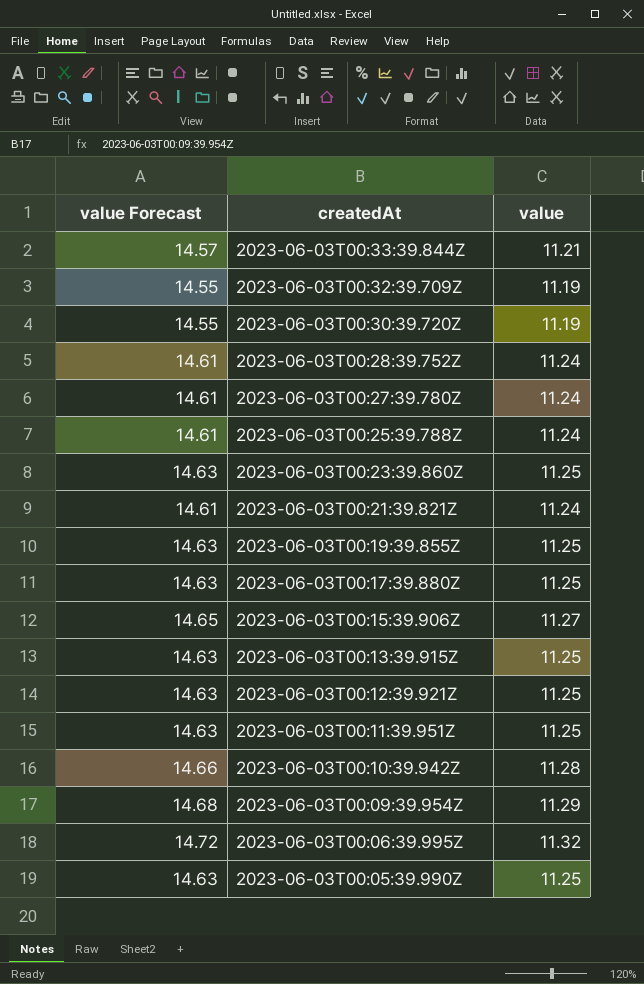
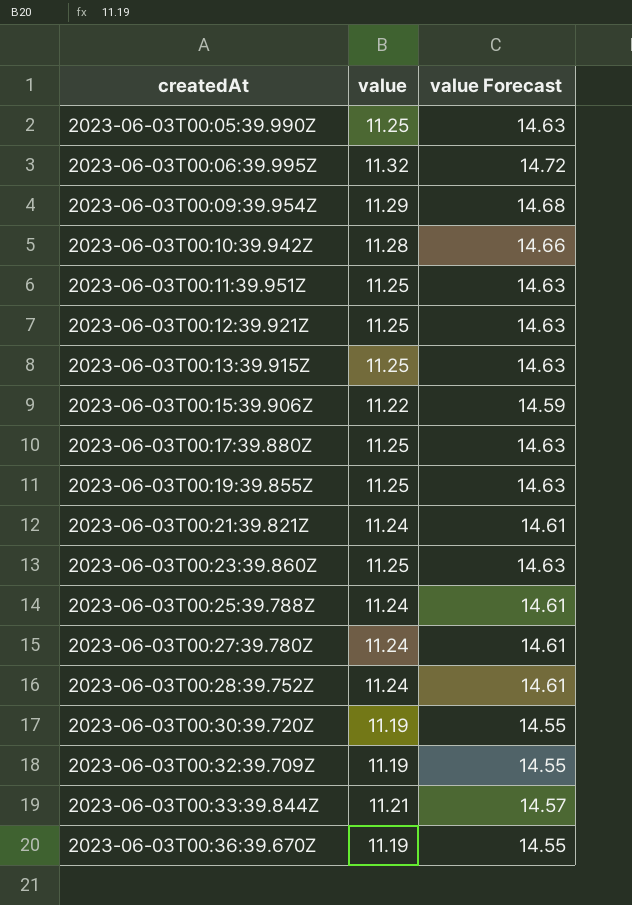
row order: createdAt descending -> createdAt ascending
column value Forecast | position: 1 -> 3
2023-06-03T00:15:39.906Z | value: 11.27 -> 11.22
2023-06-03T00:15:39.906Z | value Forecast: 14.65 -> 14.59
row 2023-06-03T00:36:39.670Z: none -> 11.19 | 14.55

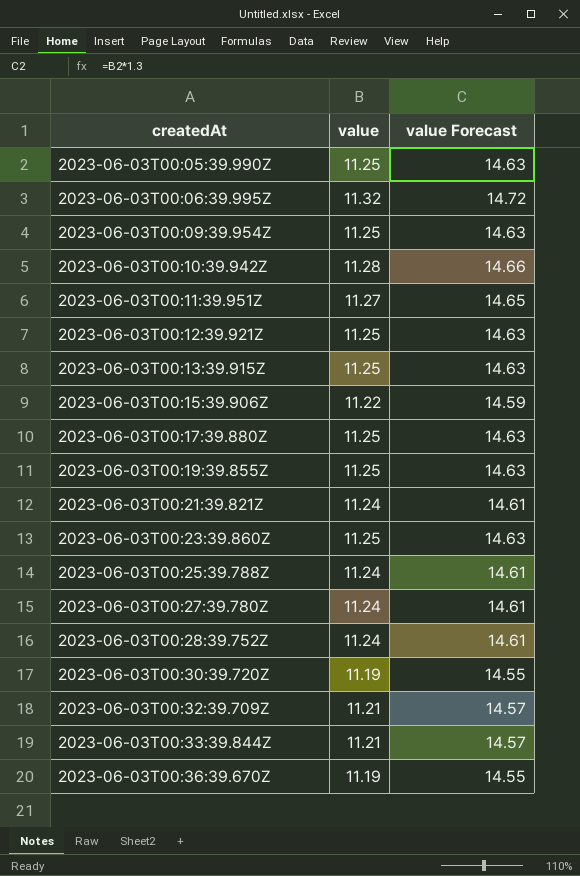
2023-06-03T00:09:39.954Z | value: 11.29 -> 11.25
2023-06-03T00:09:39.954Z | value Forecast: 14.68 -> 14.63
2023-06-03T00:11:39.951Z | value: 11.25 -> 11.27
2023-06-03T00:11:39.951Z | value Forecast: 14.63 -> 14.65
2023-06-03T00:32:39.709Z | value: 11.19 -> 11.21
2023-06-03T00:32:39.709Z | value Forecast: 14.55 -> 14.57

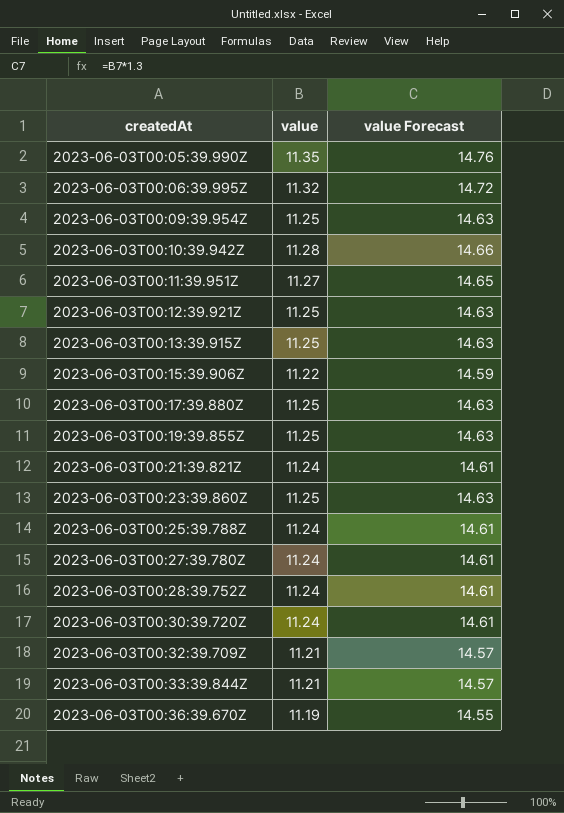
2023-06-03T00:05:39.990Z | value: 11.25 -> 11.35
2023-06-03T00:05:39.990Z | value Forecast: 14.63 -> 14.76
2023-06-03T00:30:39.720Z | value: 11.19 -> 11.24
2023-06-03T00:30:39.720Z | value Forecast: 14.55 -> 14.61

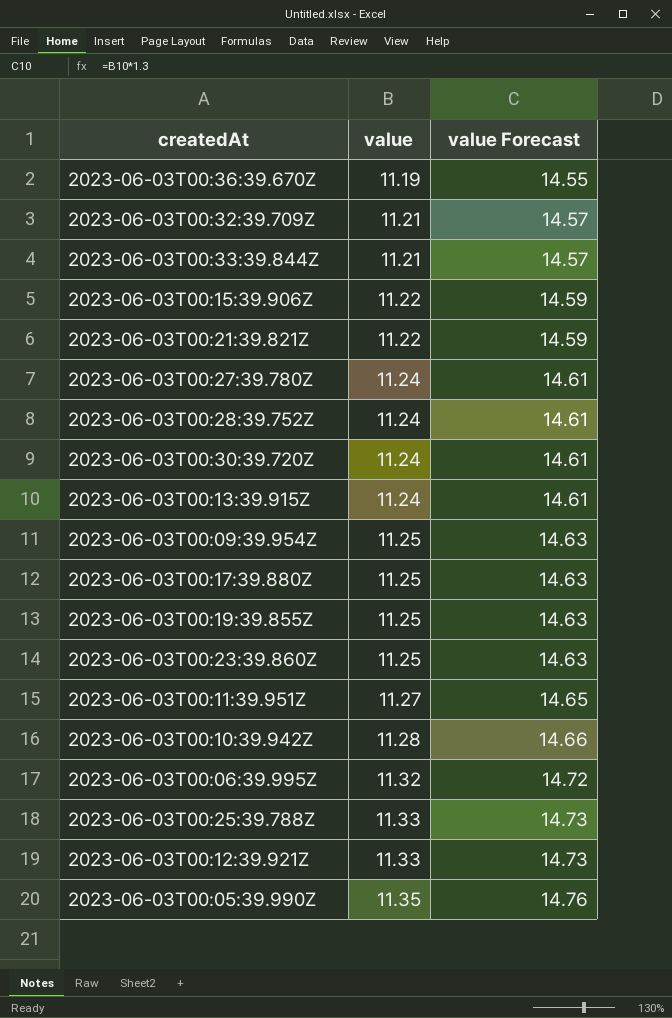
row order: createdAt ascending -> value ascending
2023-06-03T00:21:39.821Z | value: 11.24 -> 11.22
2023-06-03T00:21:39.821Z | value Forecast: 14.61 -> 14.59
2023-06-03T00:13:39.915Z | value: 11.25 -> 11.24
2023-06-03T00:13:39.915Z | value Forecast: 14.63 -> 14.61
2023-06-03T00:25:39.788Z | value: 11.24 -> 11.33
2023-06-03T00:25:39.788Z | value Forecast: 14.61 -> 14.73
2023-06-03T00:12:39.921Z | value: 11.25 -> 11.33
2023-06-03T00:12:39.921Z | value Forecast: 14.63 -> 14.73

